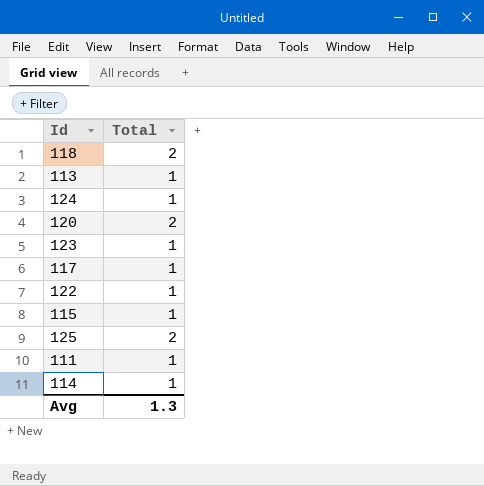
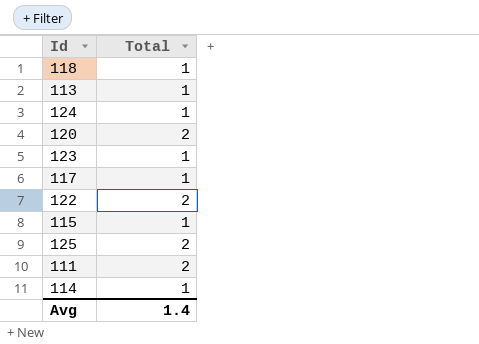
118 | Total: 2 -> 1
122 | Total: 1 -> 2
111 | Total: 1 -> 2
Avg | Total: 1.3 -> 1.4

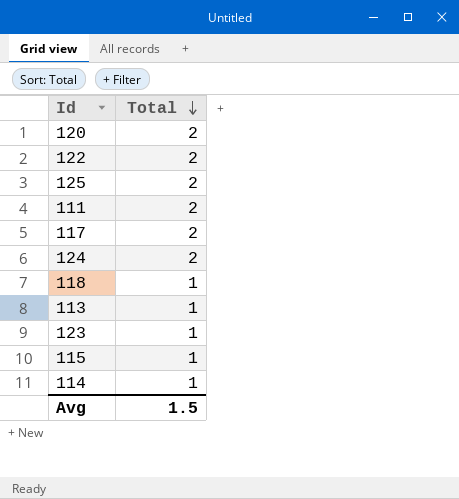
row order: none -> Total descending
117 | Total: 1 -> 2
124 | Total: 1 -> 2
Avg | Total: 1.4 -> 1.5

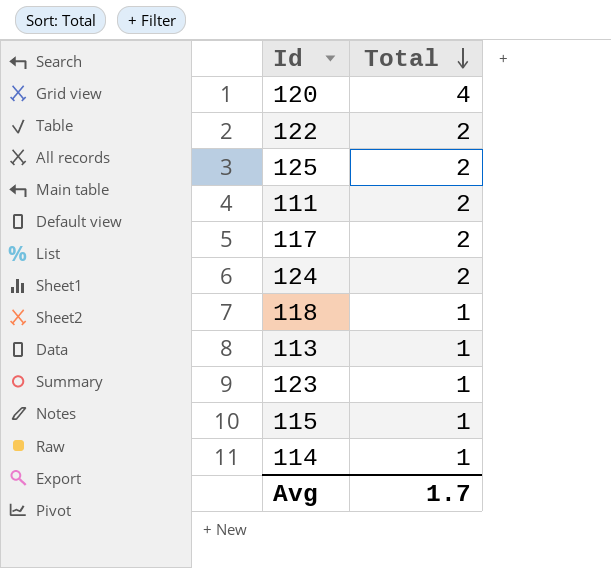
120 | Total: 2 -> 4
Avg | Total: 1.5 -> 1.7

